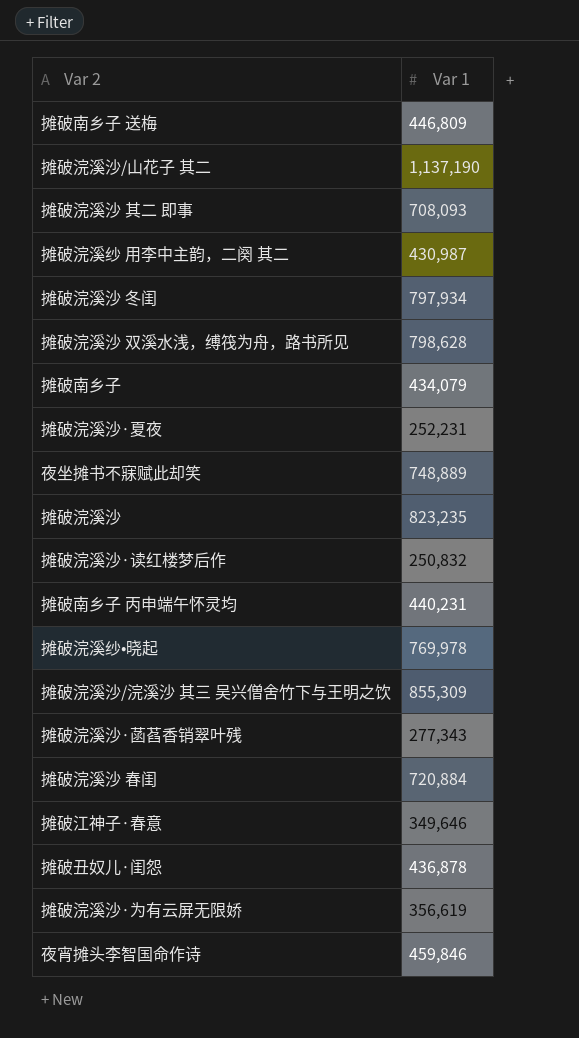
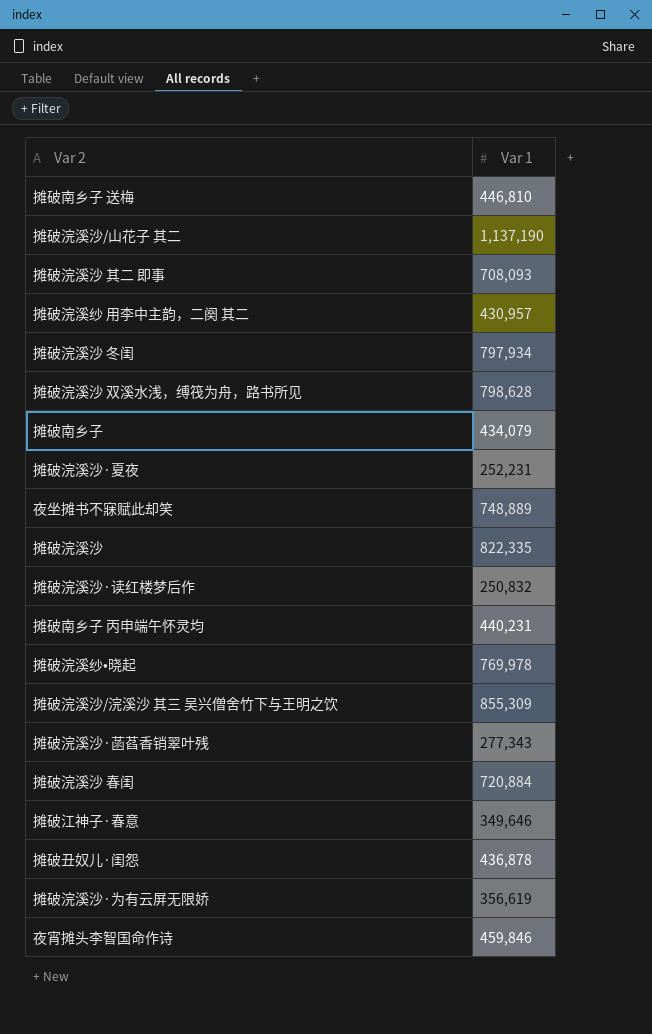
摊破南乡子 送梅 | Var 1: 446,809 -> 446,810
摊破浣溪纱 用李中主韵，二阕 其二 | Var 1: 430,987 -> 430,957
摊破浣溪沙 | Var 1: 823,235 -> 822,335

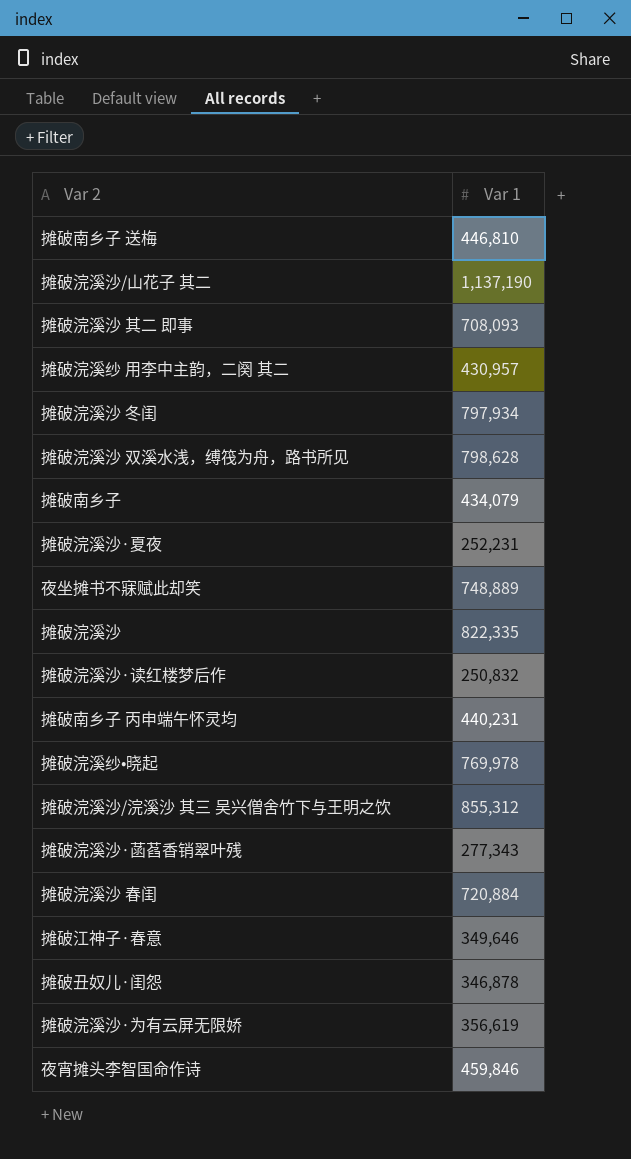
摊破浣溪沙/浣溪沙 其三 吴兴僧舍竹下与王明之饮 | Var 1: 855,309 -> 855,312
摊破丑奴儿·闺怨 | Var 1: 436,878 -> 346,878

